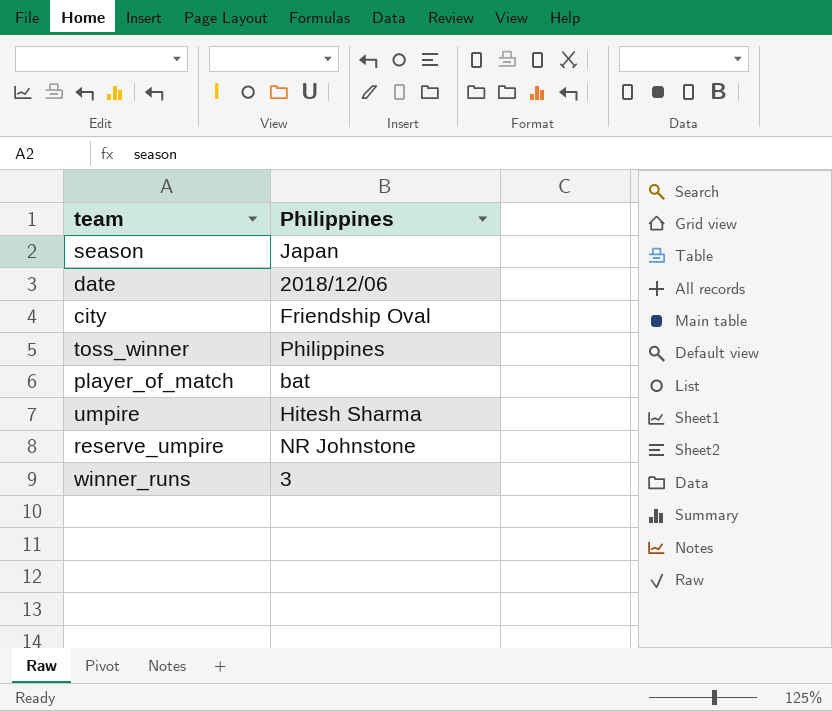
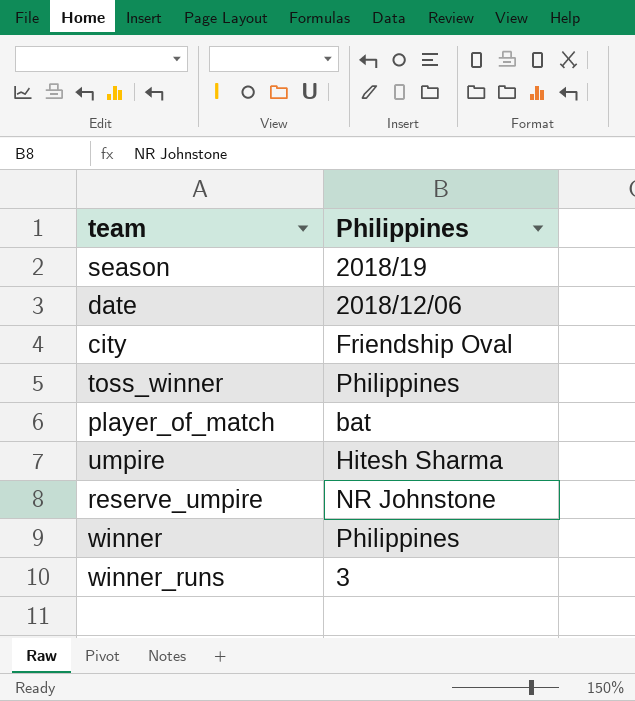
season | Philippines: Japan -> 2018/19
row winner: none -> Philippines

